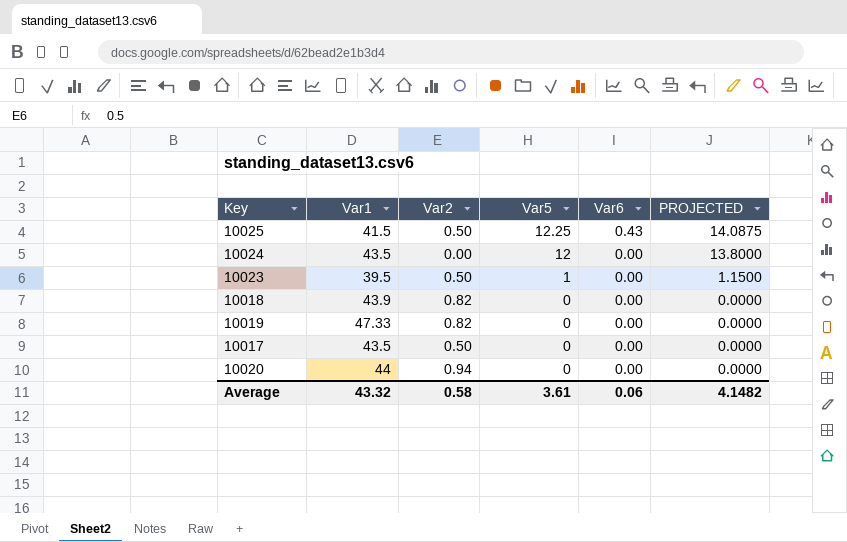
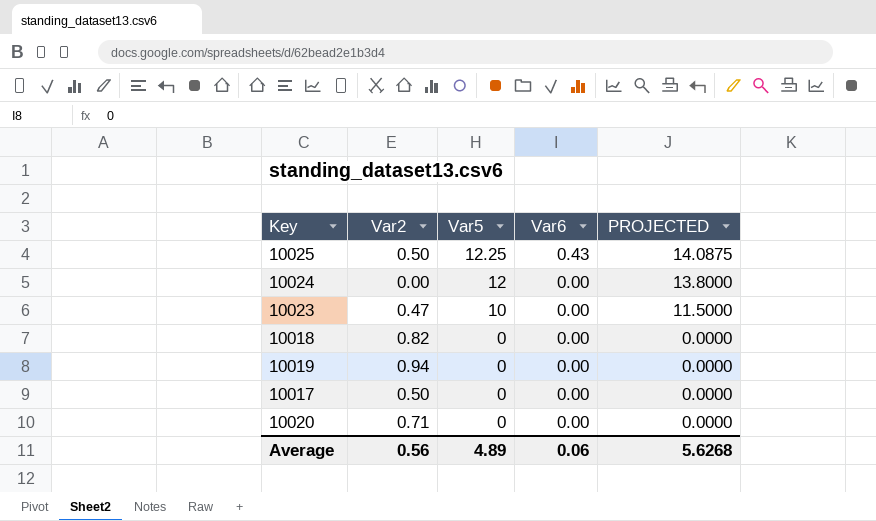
column Var1 | position: 2 -> none
10023 | Var2: 0.50 -> 0.47
10023 | Var5: 1 -> 10
10023 | PROJECTED: 1.1500 -> 11.5000
10019 | Var2: 0.82 -> 0.94
10020 | Var2: 0.94 -> 0.71
Average | Var2: 0.58 -> 0.56
Average | Var5: 3.61 -> 4.89
Average | PROJECTED: 4.1482 -> 5.6268

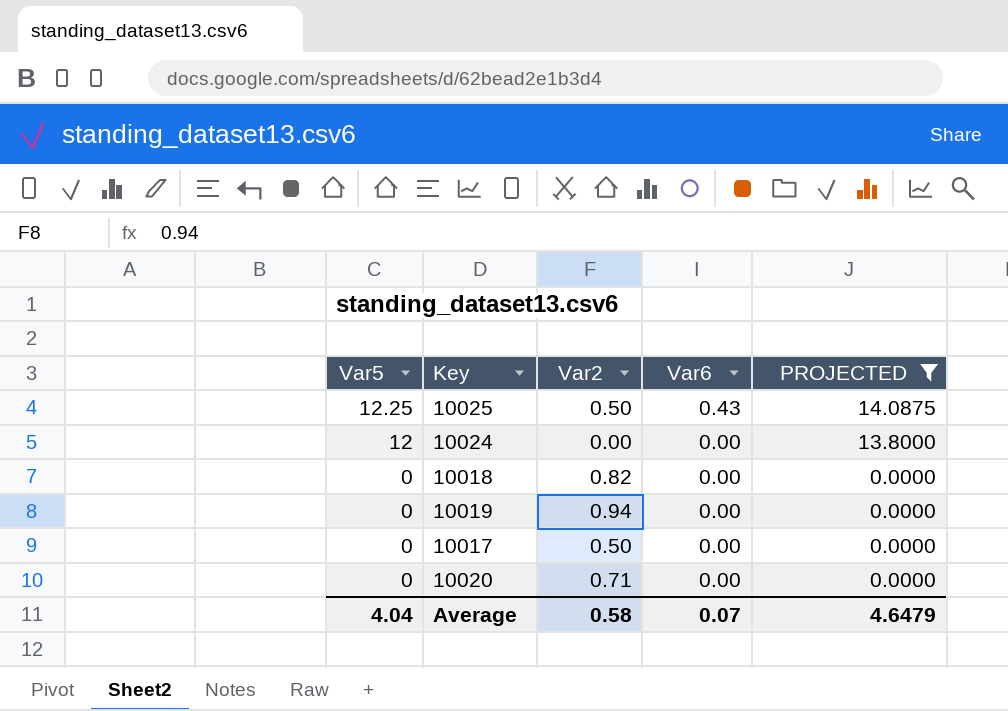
filter: none -> PROJECTED != 11.5000
column Var5 | position: 3 -> 1
Average | Var5: 4.89 -> 4.04
Average | Var2: 0.56 -> 0.58
Average | Var6: 0.06 -> 0.07
Average | PROJECTED: 5.6268 -> 4.6479

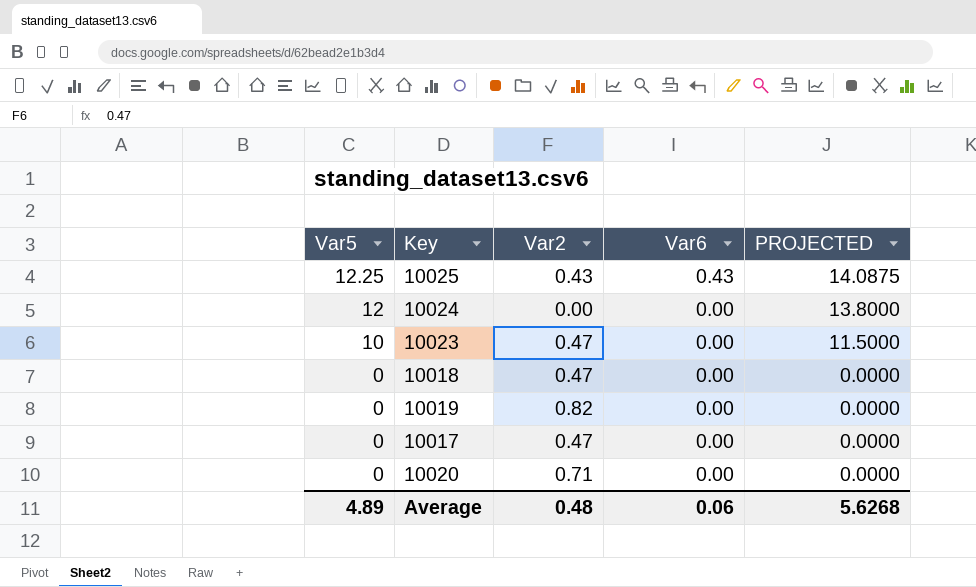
filter: PROJECTED != 11.5000 -> none
10025 | Var2: 0.50 -> 0.43
10018 | Var2: 0.82 -> 0.47
10019 | Var2: 0.94 -> 0.82
10017 | Var2: 0.50 -> 0.47
Average | Var5: 4.04 -> 4.89
Average | Var2: 0.58 -> 0.48
Average | Var6: 0.07 -> 0.06
Average | PROJECTED: 4.6479 -> 5.6268

